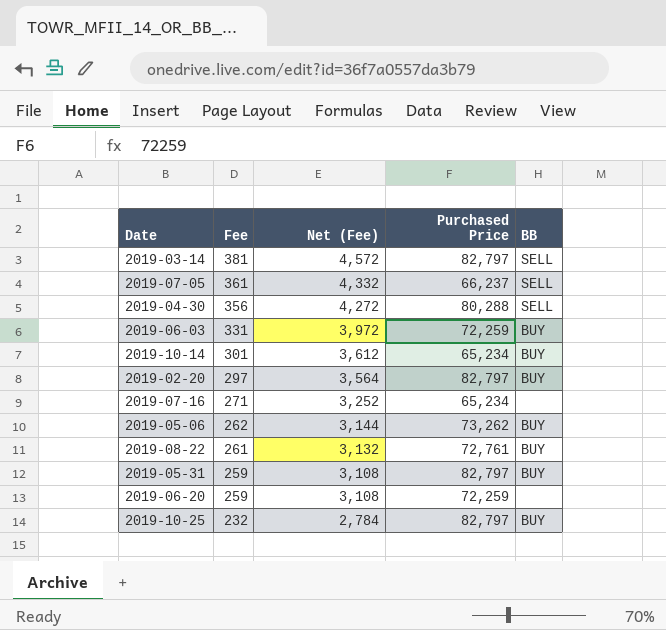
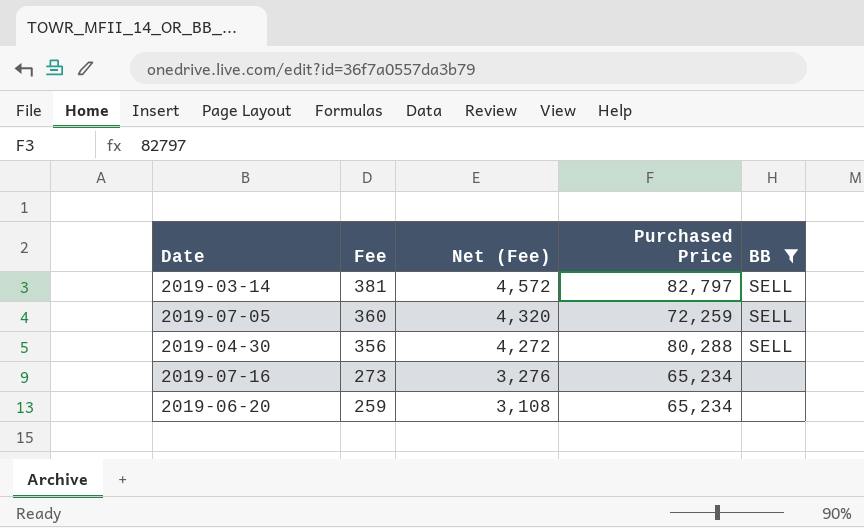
filter: none -> BB != BUY
2019-07-05 | Fee: 361 -> 360
2019-07-05 | Net (Fee): 4,332 -> 4,320
2019-07-05 | Purchased Price: 66,237 -> 72,259
2019-07-16 | Fee: 271 -> 273
2019-07-16 | Net (Fee): 3,252 -> 3,276
2019-06-20 | Purchased Price: 72,259 -> 65,234

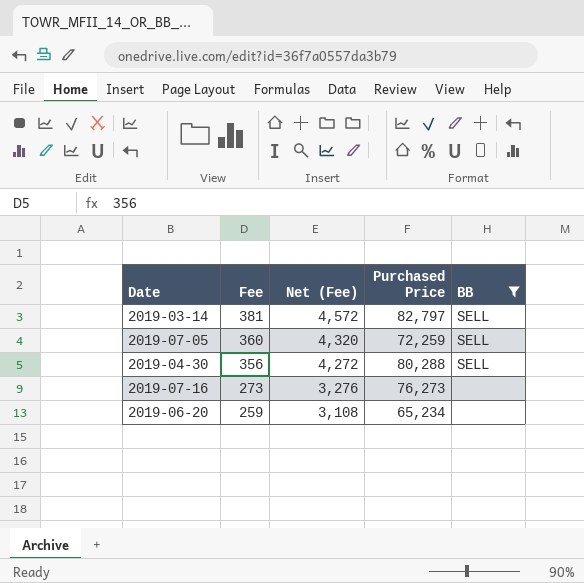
2019-07-16 | Purchased Price: 65,234 -> 76,273

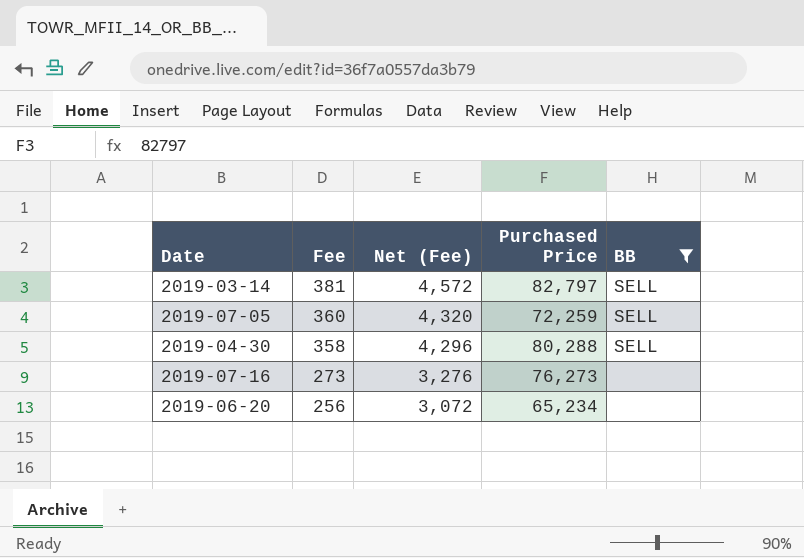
2019-04-30 | Fee: 356 -> 358
2019-04-30 | Net (Fee): 4,272 -> 4,296
2019-06-20 | Fee: 259 -> 256
2019-06-20 | Net (Fee): 3,108 -> 3,072

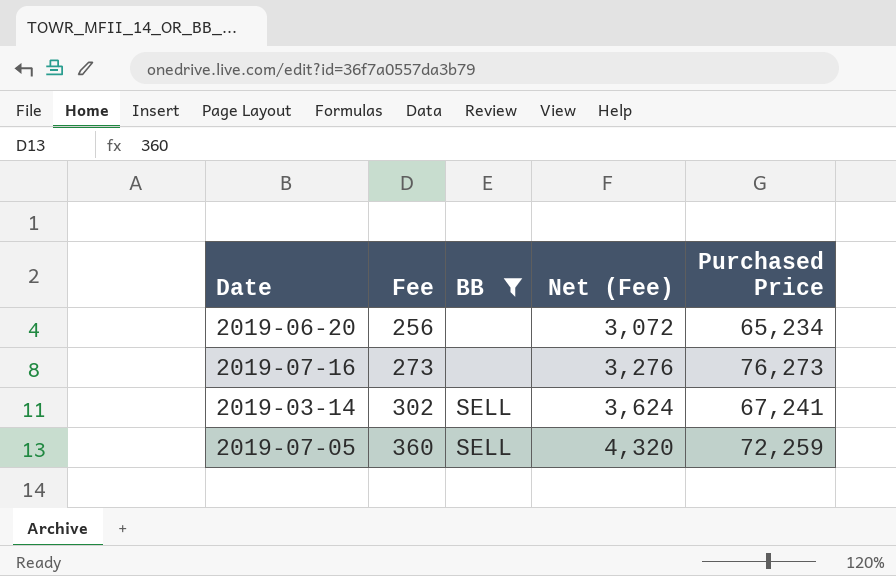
row order: Fee descending -> Fee ascending
column BB | position: 5 -> 3
row 2019-04-30: 358 | 4,296 | 80,288 | SELL -> none
2019-03-14 | Fee: 381 -> 302
2019-03-14 | Net (Fee): 4,572 -> 3,624
2019-03-14 | Purchased Price: 82,797 -> 67,241

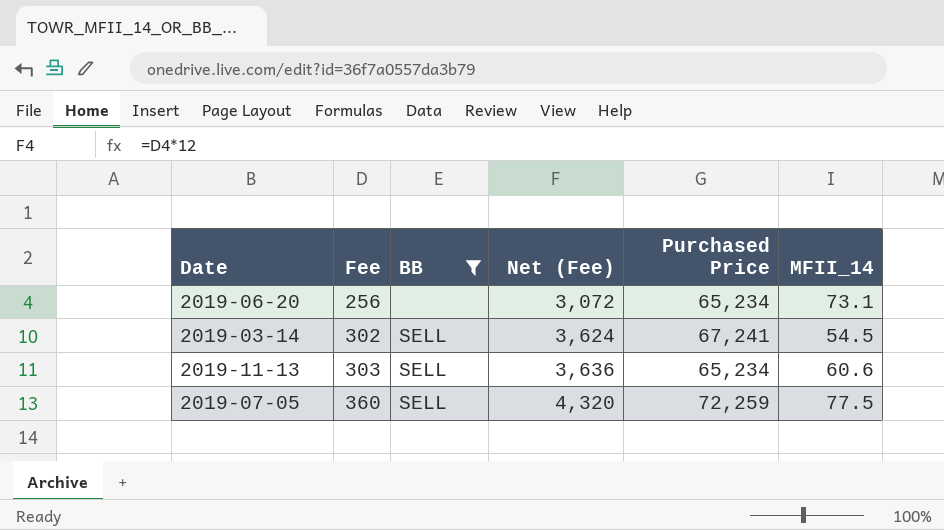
column MFII_14 | position: none -> 6
row 2019-07-16: 273 | none | 3,276 | 76,273 -> none
row 2019-11-13: none -> 303 | SELL | 3,636 | 65,234 | 60.6

